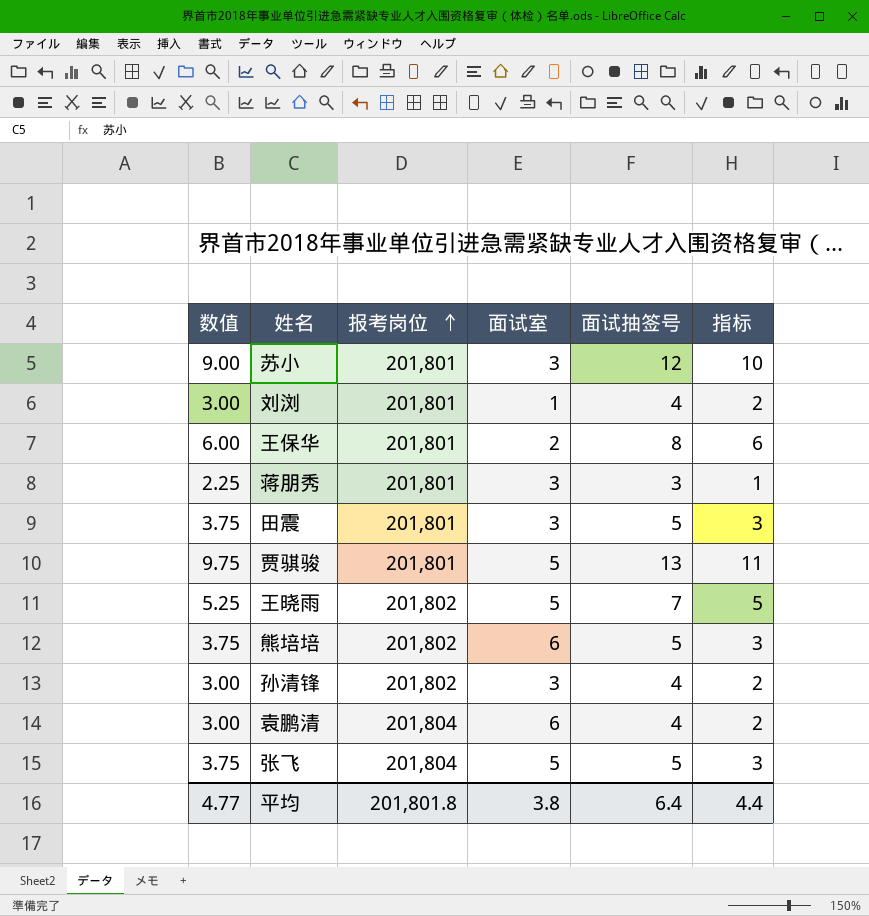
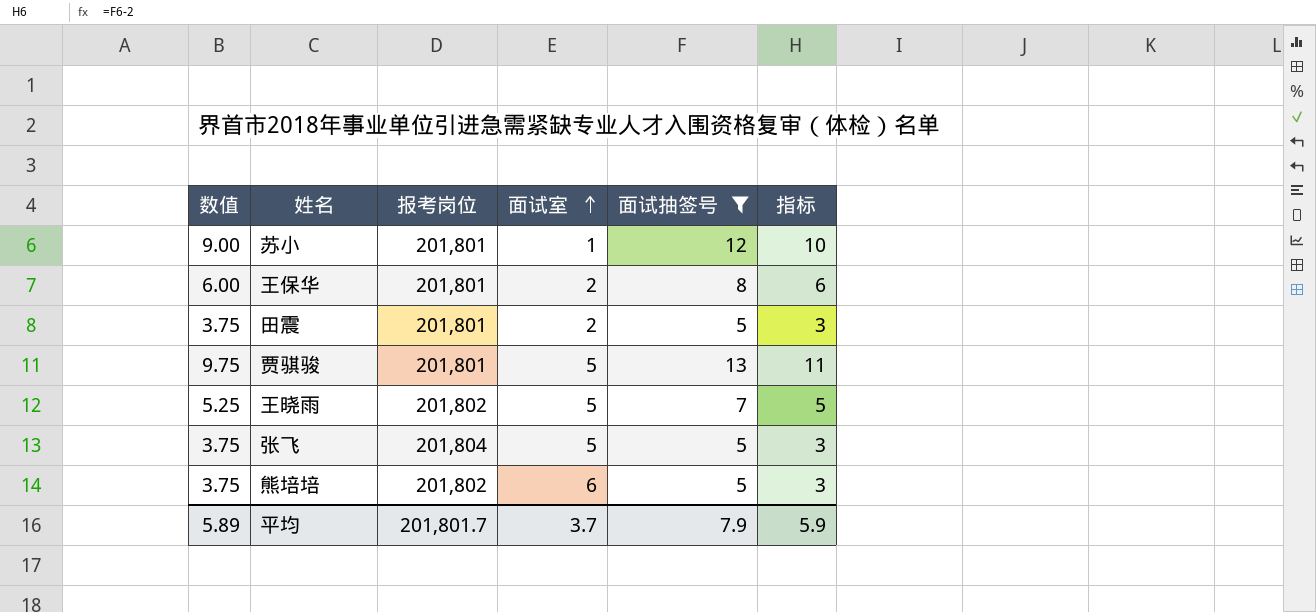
filter: none -> 面试抽签号 >= 5
row order: 报考岗位 ascending -> 面试室 ascending
苏小 | 面试室: 3 -> 1
田震 | 面试室: 3 -> 2
平均 | 数值: 4.77 -> 5.89
平均 | 报考岗位: 201,801.8 -> 201,801.7
平均 | 面试室: 3.8 -> 3.7
平均 | 面试抽签号: 6.4 -> 7.9
平均 | 指标: 4.4 -> 5.9

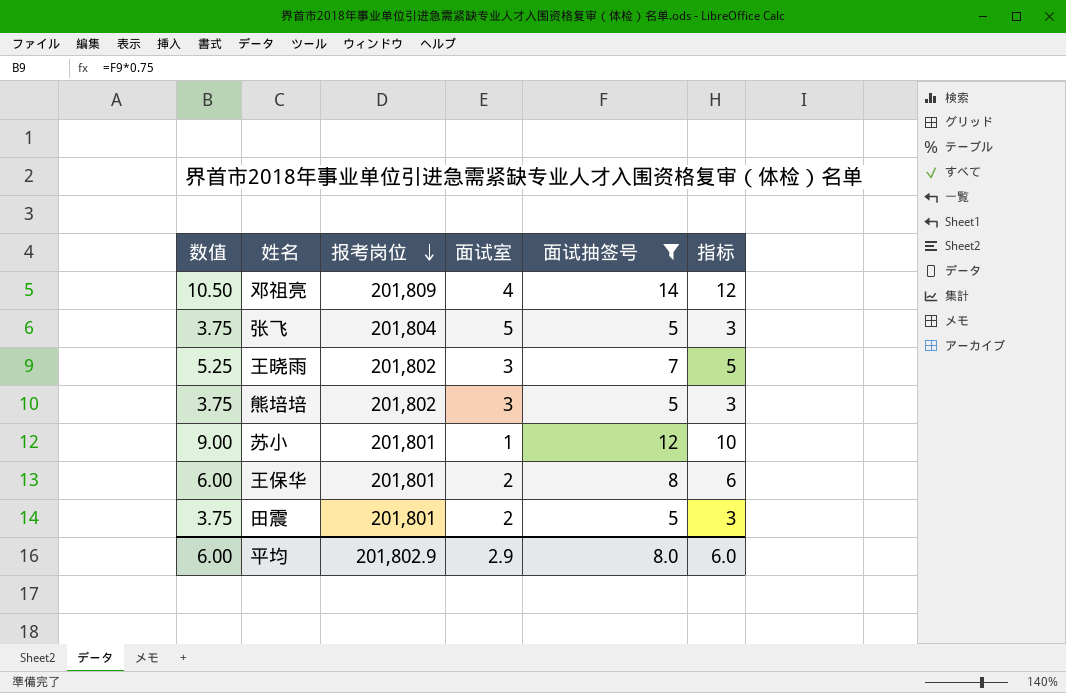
row order: 面试室 ascending -> 报考岗位 descending
row 贾骐骏: 9.75 | 201,801 | 5 | 13 | 11 -> none
row 邓祖亮: none -> 10.50 | 201,809 | 4 | 14 | 12
王晓雨 | 面试室: 5 -> 3
熊培培 | 面试室: 6 -> 3
平均 | 数值: 5.89 -> 6.00
平均 | 报考岗位: 201,801.7 -> 201,802.9
平均 | 面试室: 3.7 -> 2.9
平均 | 面试抽签号: 7.9 -> 8.0
平均 | 指标: 5.9 -> 6.0

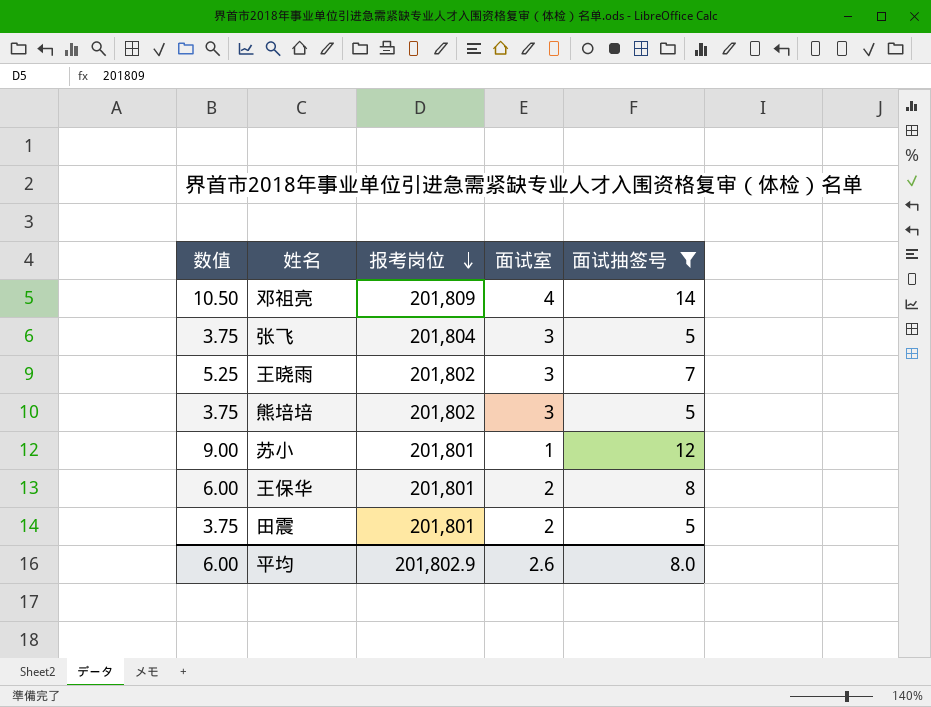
column 指标 | formula: [面试抽签号] - 2 -> none
张飞 | 面试室: 5 -> 3
平均 | 面试室: 2.9 -> 2.6

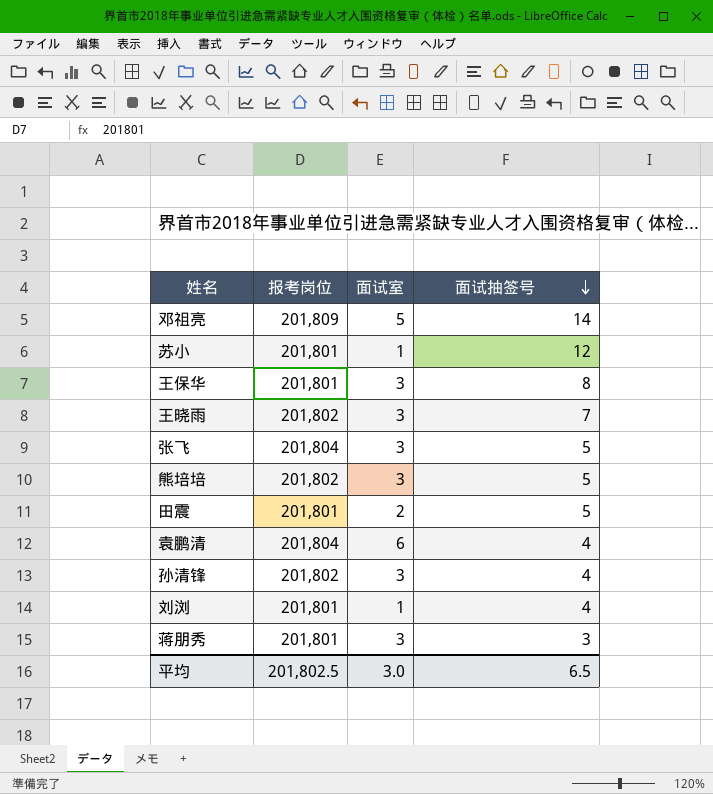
filter: 面试抽签号 >= 5 -> none
row order: 报考岗位 descending -> 面试抽签号 descending
column 数值 | formula: [面试抽签号] * 0.75 -> none
邓祖亮 | 面试室: 4 -> 5
王保华 | 面试室: 2 -> 3
平均 | 报考岗位: 201,802.9 -> 201,802.5
平均 | 面试室: 2.6 -> 3.0
平均 | 面试抽签号: 8.0 -> 6.5

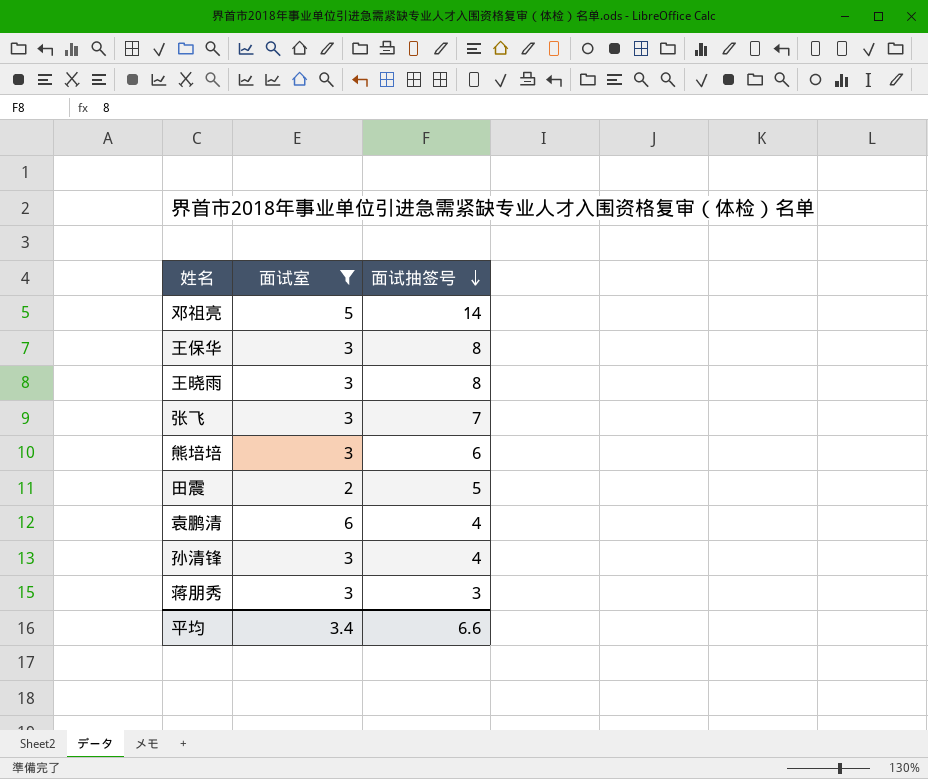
filter: none -> 面试室 != 1
column 报考岗位 | position: 2 -> none
王晓雨 | 面试抽签号: 7 -> 8
张飞 | 面试抽签号: 5 -> 7
熊培培 | 面试抽签号: 5 -> 6
平均 | 面试室: 3.0 -> 3.4
平均 | 面试抽签号: 6.5 -> 6.6

